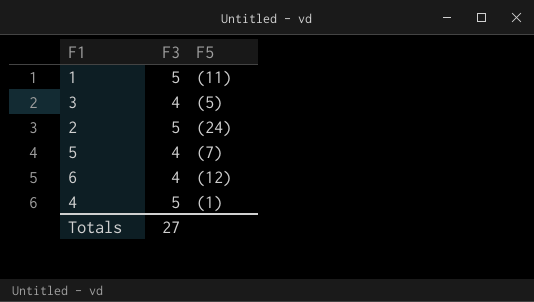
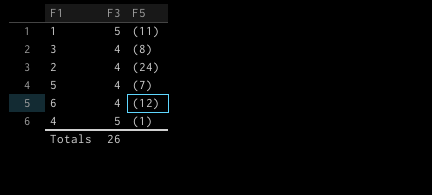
3 | F5: (5) -> (8)
2 | F3: 5 -> 4
Totals | F3: 27 -> 26

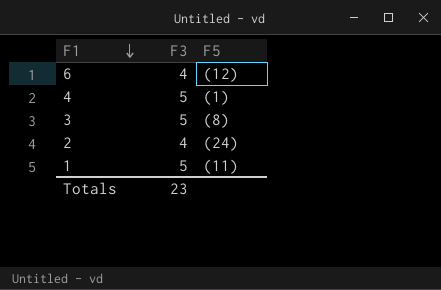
row order: none -> F1 descending
row 5: 4 | (7) -> none
3 | F3: 4 -> 5
Totals | F3: 26 -> 23

